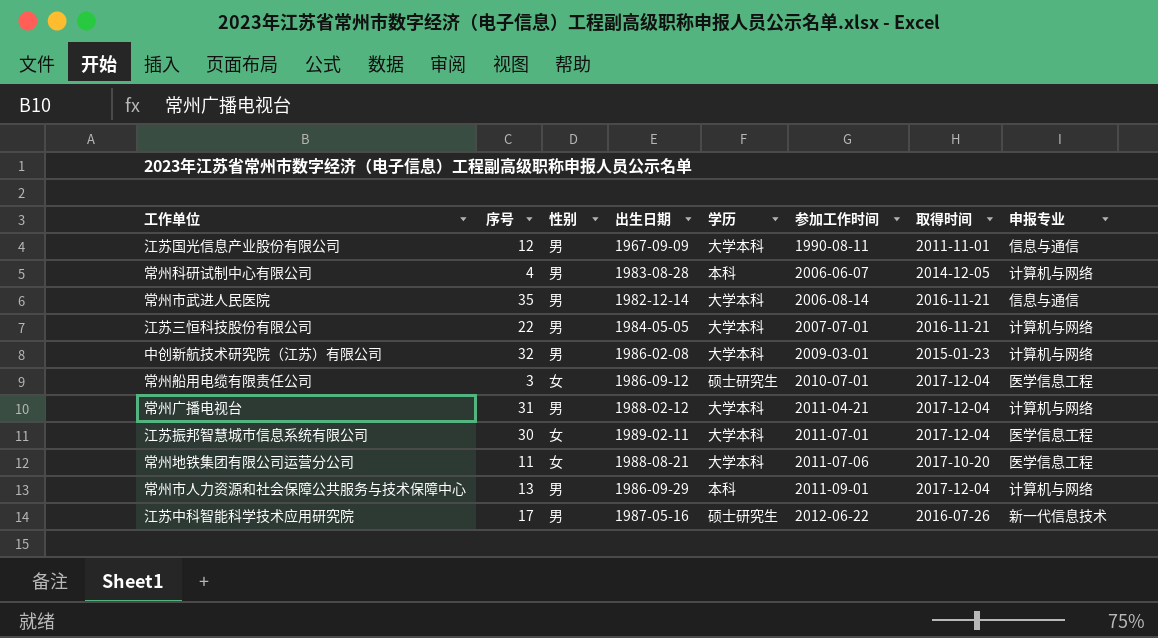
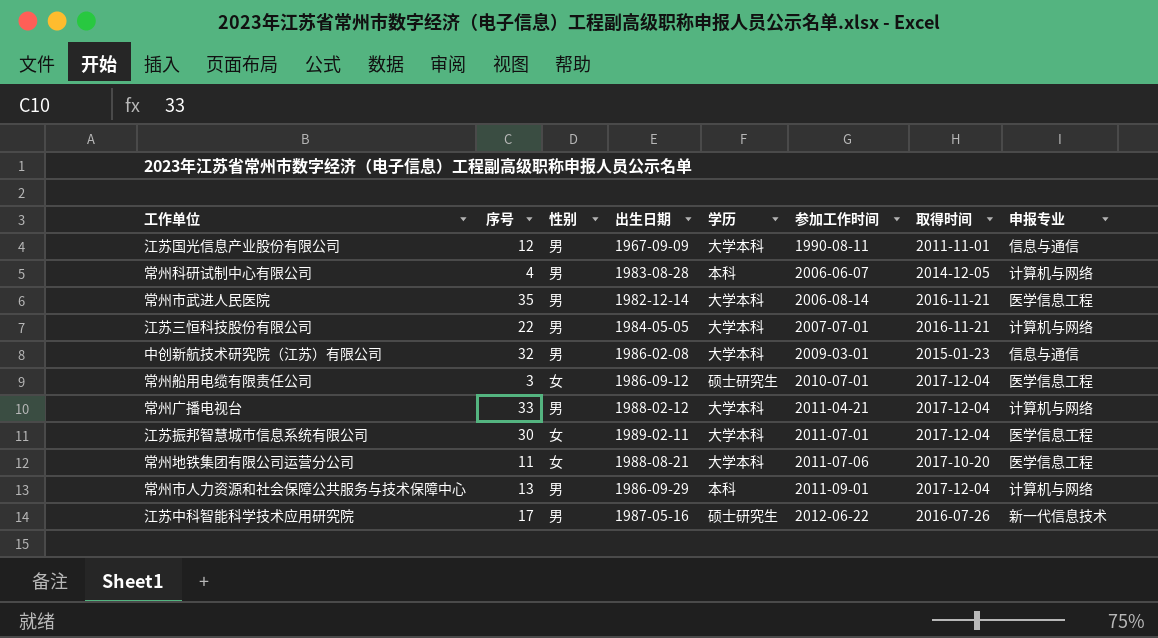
常州市武进人民医院 | 申报专业: 信息与通信 -> 医学信息工程
中创新航技术研究院（江苏）有限公司 | 申报专业: 计算机与网络 -> 信息与通信
常州广播电视台 | 序号: 31 -> 33

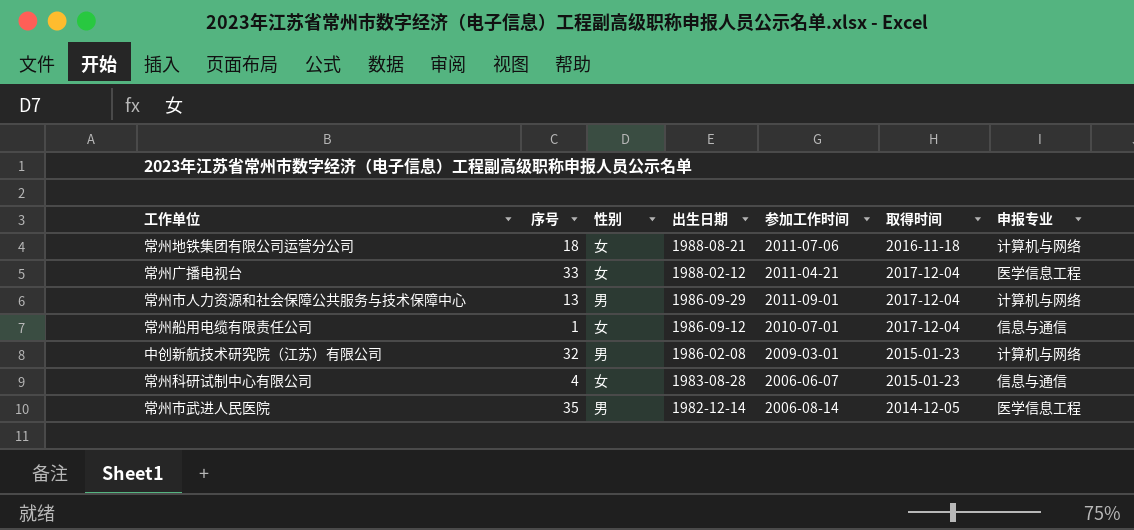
row order: 参加工作时间 ascending -> 出生日期 descending
column 学历 | position: 5 -> none
row 江苏国光信息产业股份有限公司: 12 | 男 | 1967-09-09 | 大学本科 | 1990-08-11 | 2011-11-01 | 信息与通信 -> none
row 江苏三恒科技股份有限公司: 22 | 男 | 1984-05-05 | 大学本科 | 2007-07-01 | 2016-11-21 | 计算机与网络 -> none
row 江苏振邦智慧城市信息系统有限公司: 30 | 女 | 1989-02-11 | 大学本科 | 2011-07-01 | 2017-12-04 | 医学信息工程 -> none
row 江苏中科智能科学技术应用研究院: 17 | 男 | 1987-05-16 | 硕士研究生 | 2012-06-22 | 2016-07-26 | 新一代信息技术 -> none
常州地铁集团有限公司运营分公司 | 序号: 11 -> 18
常州地铁集团有限公司运营分公司 | 取得时间: 2017-10-20 -> 2016-11-18
常州地铁集团有限公司运营分公司 | 申报专业: 医学信息工程 -> 计算机与网络
常州广播电视台 | 性别: 男 -> 女
常州广播电视台 | 申报专业: 计算机与网络 -> 医学信息工程
常州船用电缆有限责任公司 | 序号: 3 -> 1
常州船用电缆有限责任公司 | 申报专业: 医学信息工程 -> 信息与通信
中创新航技术研究院（江苏）有限公司 | 申报专业: 信息与通信 -> 计算机与网络
常州科研试制中心有限公司 | 性别: 男 -> 女
常州科研试制中心有限公司 | 取得时间: 2014-12-05 -> 2015-01-23
常州科研试制中心有限公司 | 申报专业: 计算机与网络 -> 信息与通信
常州市武进人民医院 | 取得时间: 2016-11-21 -> 2014-12-05

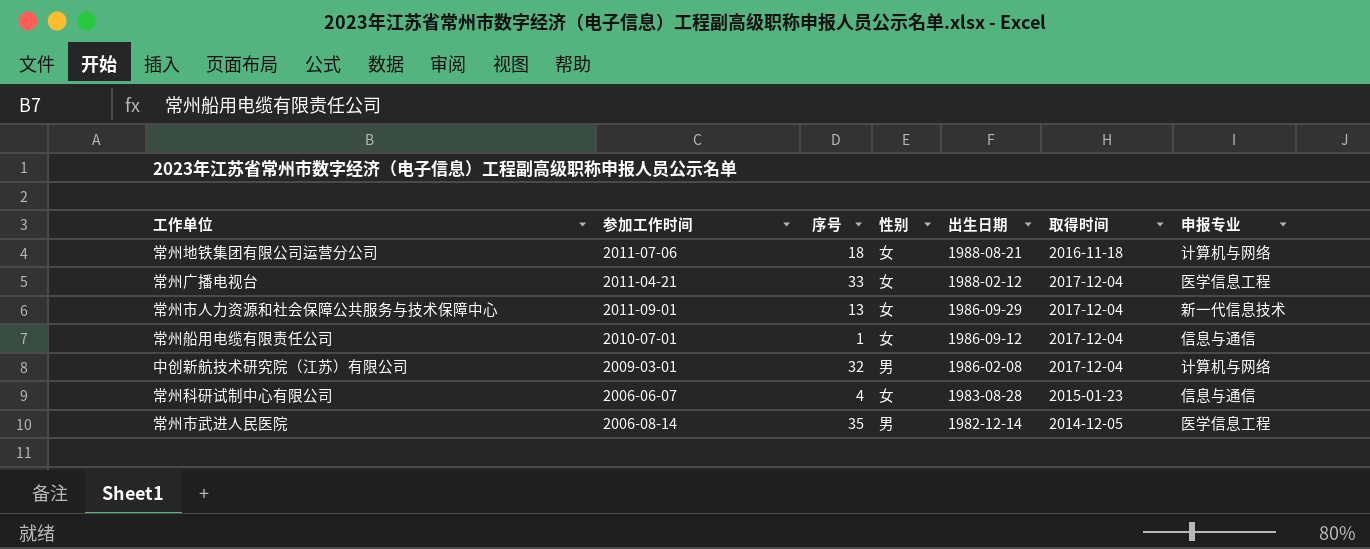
column 参加工作时间 | position: 5 -> 2
常州市人力资源和社会保障公共服务与技术保障中心 | 性别: 男 -> 女
常州市人力资源和社会保障公共服务与技术保障中心 | 申报专业: 计算机与网络 -> 新一代信息技术
中创新航技术研究院（江苏）有限公司 | 取得时间: 2015-01-23 -> 2017-12-04

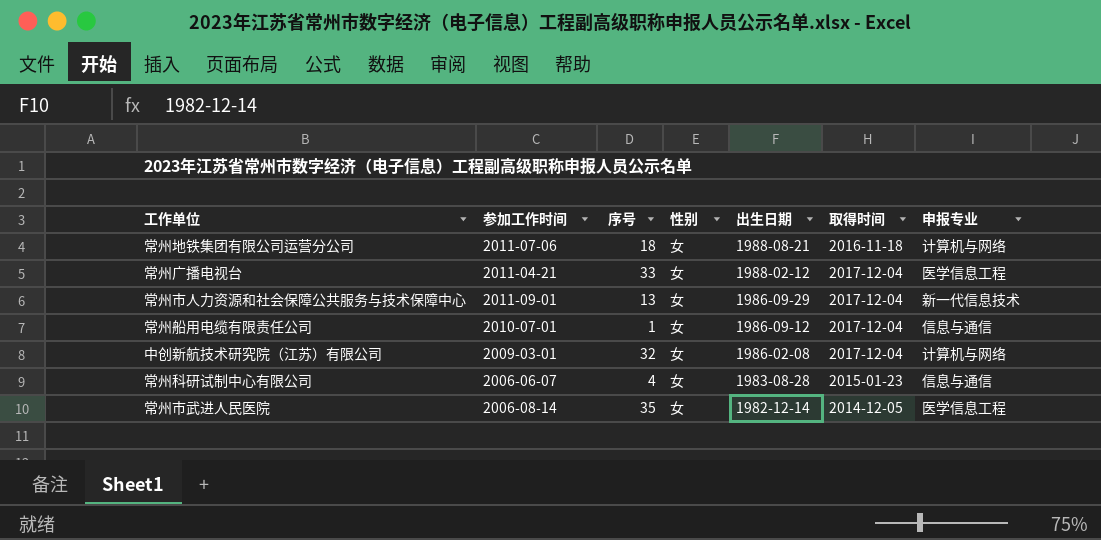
中创新航技术研究院（江苏）有限公司 | 性别: 男 -> 女
常州市武进人民医院 | 性别: 男 -> 女

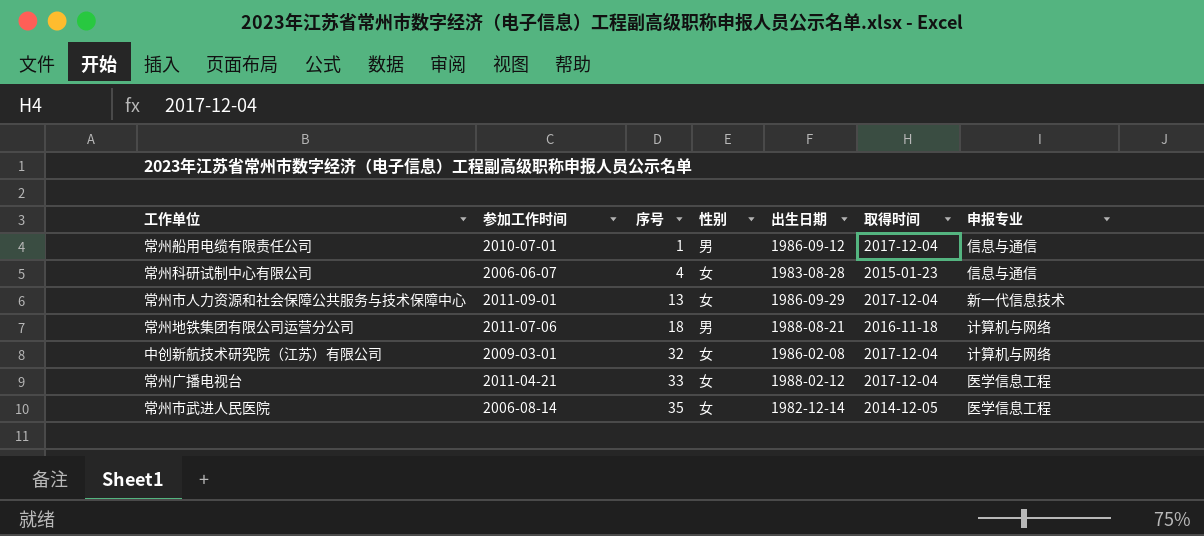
row order: 出生日期 descending -> 序号 ascending
常州船用电缆有限责任公司 | 性别: 女 -> 男
常州地铁集团有限公司运营分公司 | 性别: 女 -> 男

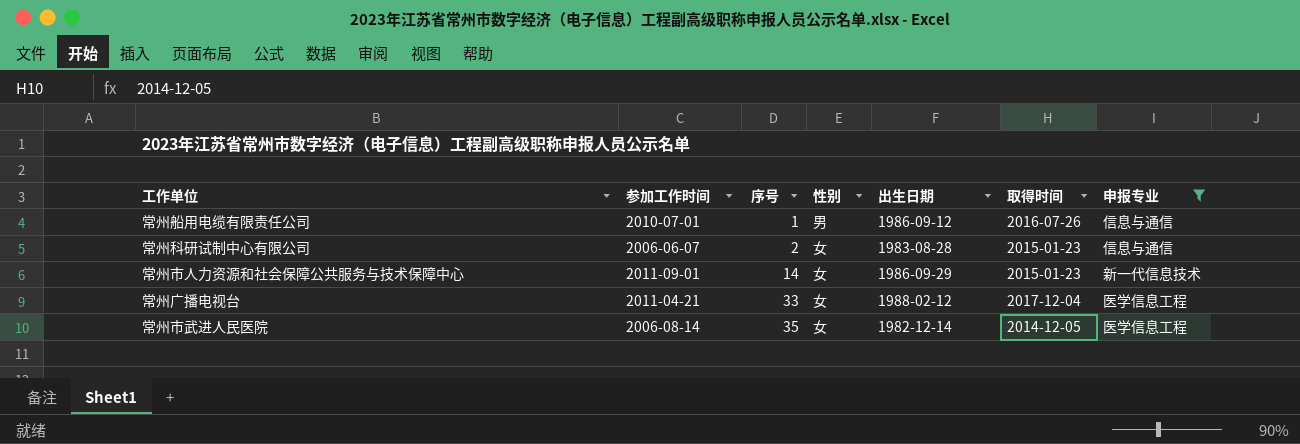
filter: none -> 申报专业 != 计算机与网络
常州船用电缆有限责任公司 | 取得时间: 2017-12-04 -> 2016-07-26
常州科研试制中心有限公司 | 序号: 4 -> 2
常州市人力资源和社会保障公共服务与技术保障中心 | 序号: 13 -> 14
常州市人力资源和社会保障公共服务与技术保障中心 | 取得时间: 2017-12-04 -> 2015-01-23

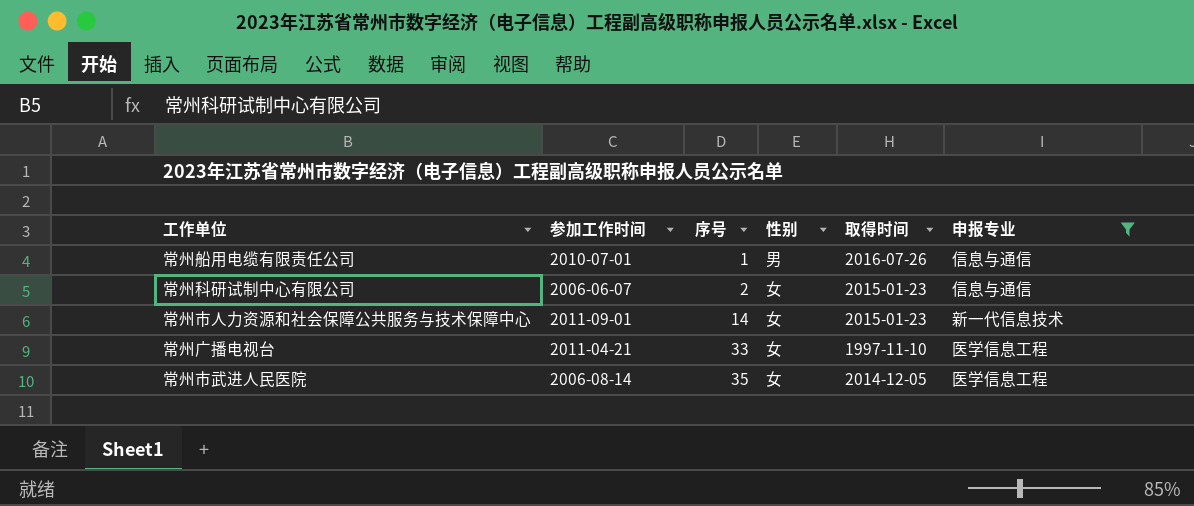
column 出生日期 | position: 5 -> none
常州广播电视台 | 取得时间: 2017-12-04 -> 1997-11-10

